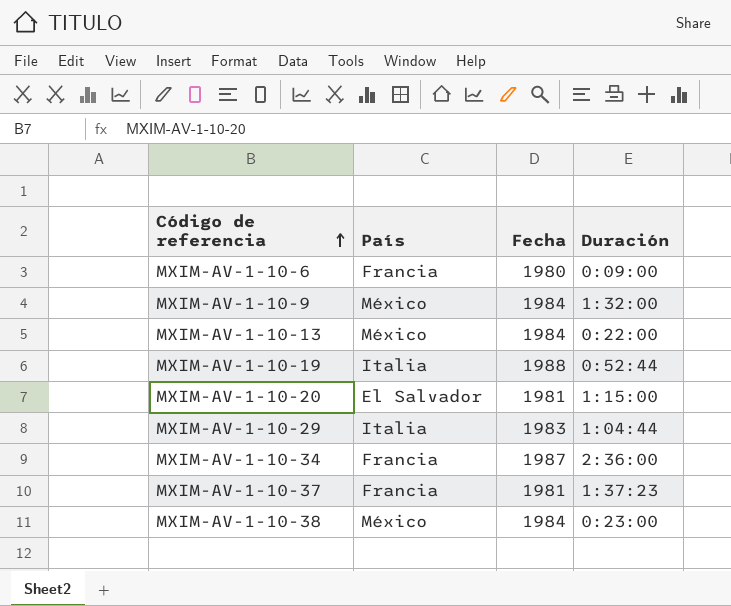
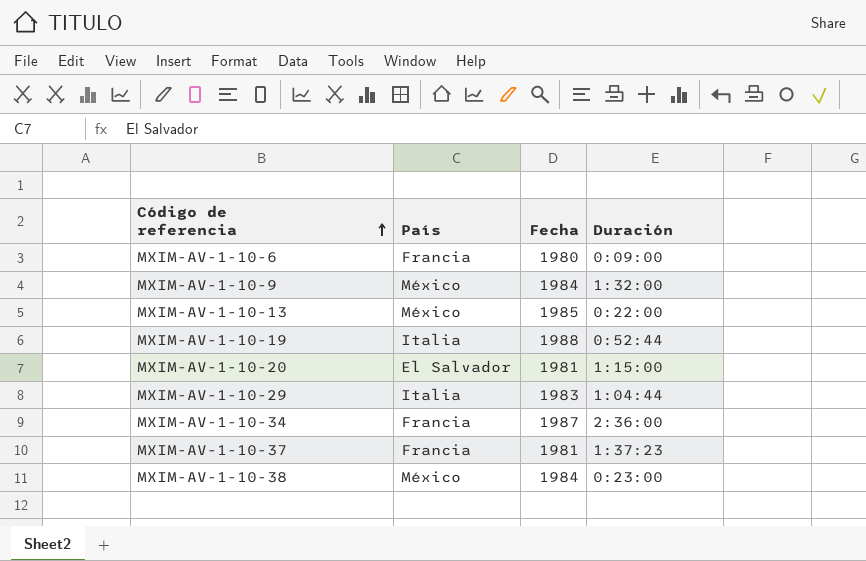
MXIM-AV-1-10-13 | Fecha: 1984 -> 1985

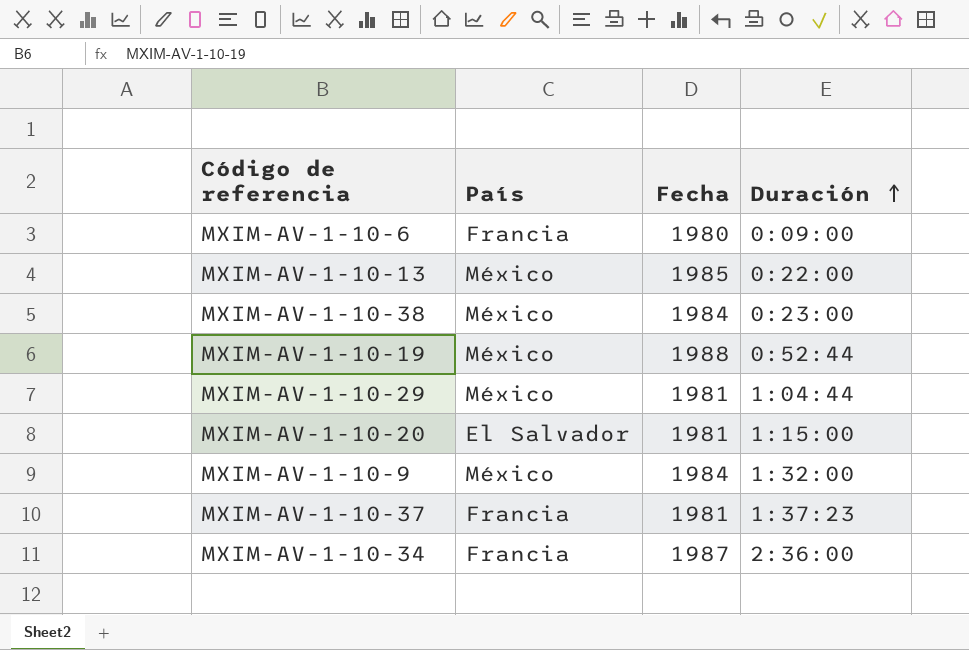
row order: Código de referencia ascending -> Duración ascending
MXIM-AV-1-10-19 | País: Italia -> México
MXIM-AV-1-10-29 | País: Italia -> México
MXIM-AV-1-10-29 | Fecha: 1983 -> 1981

